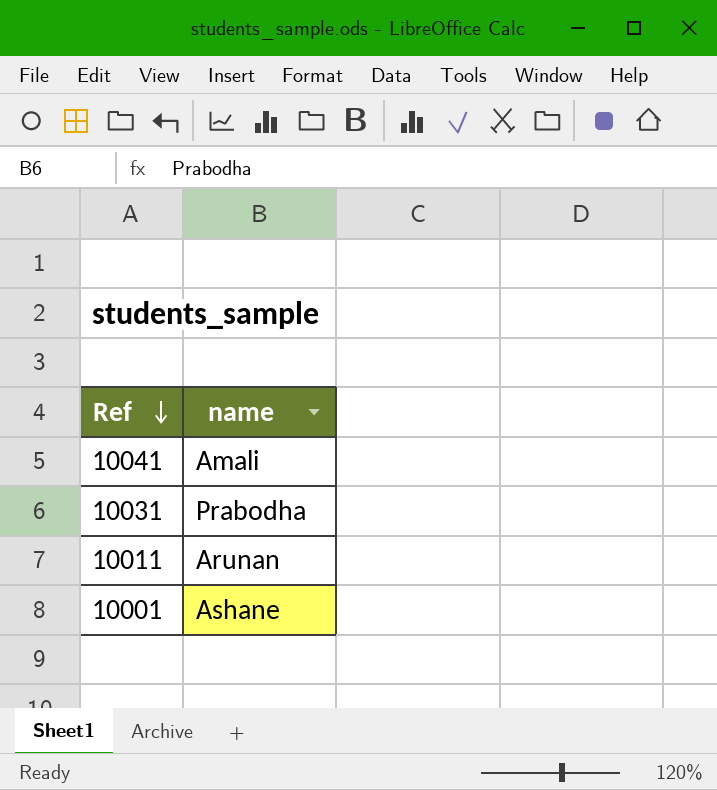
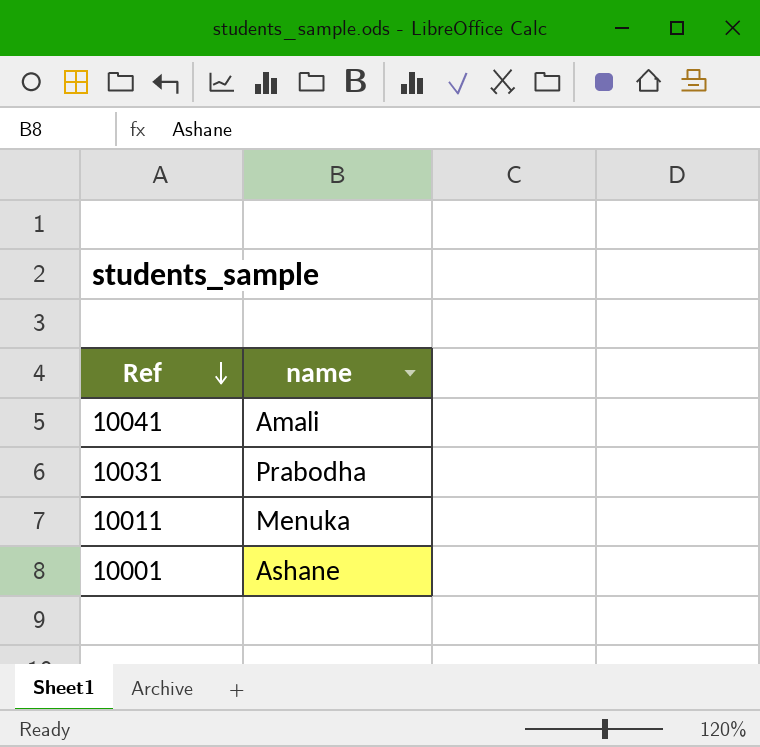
10011 | name: Arunan -> Menuka

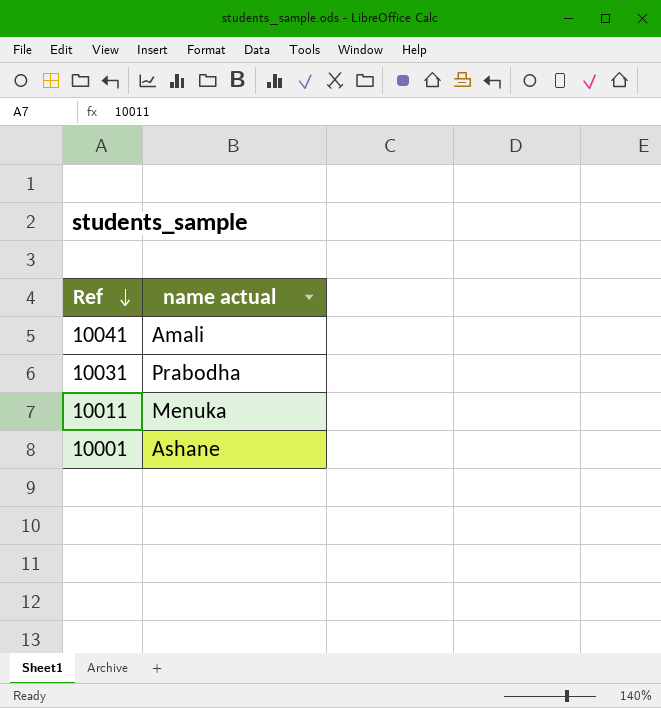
column name: name -> name actual

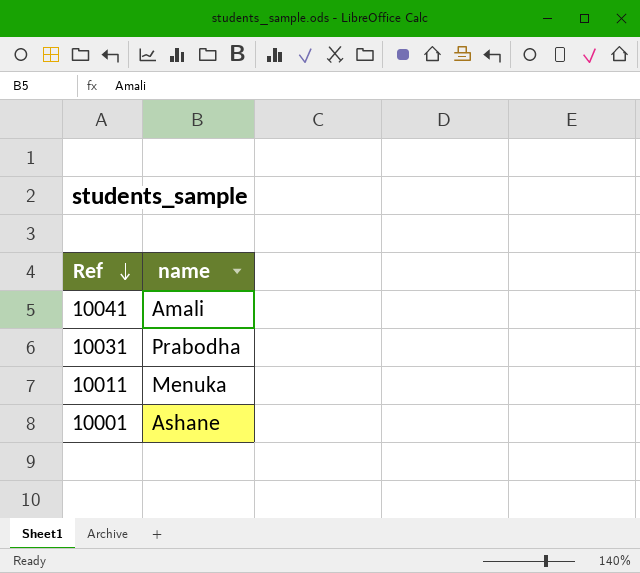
column name: name actual -> name

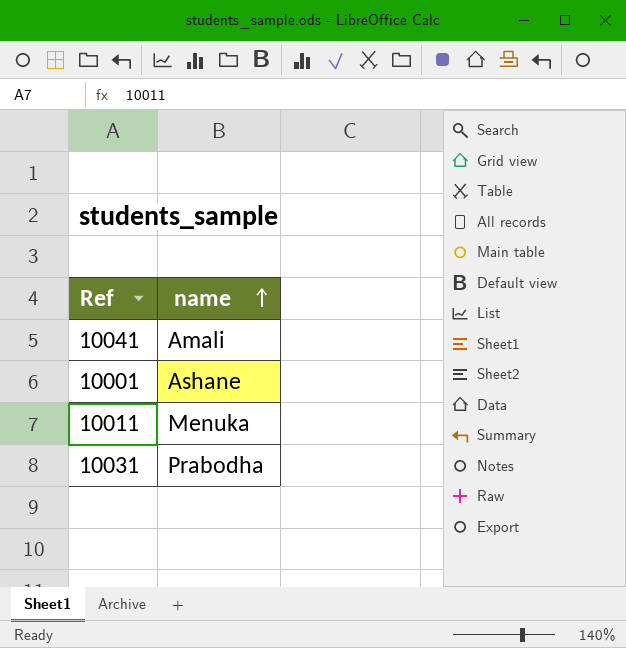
row order: Ref descending -> name ascending

